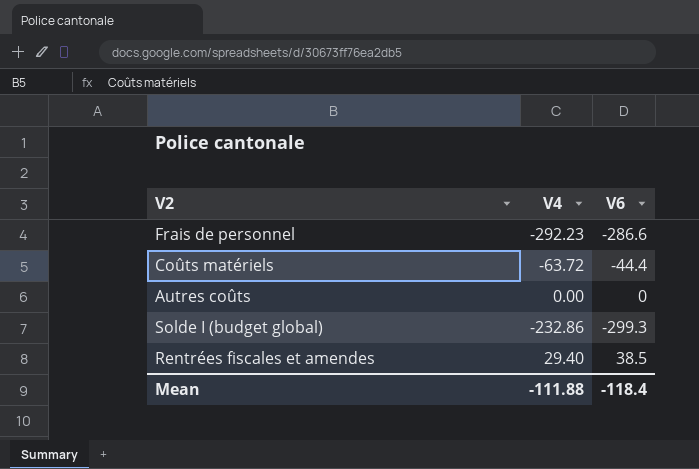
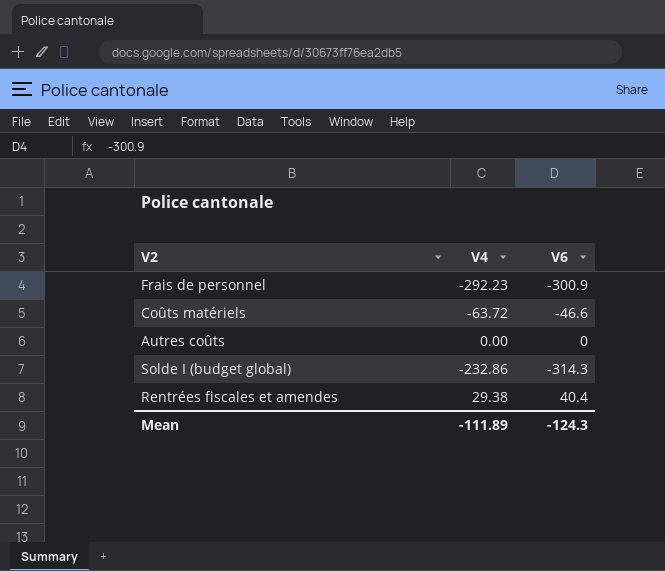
Frais de personnel | V6: -286.6 -> -300.9
Coûts matériels | V6: -44.4 -> -46.6
Solde I (budget global) | V6: -299.3 -> -314.3
Rentrées fiscales et amendes | V4: 29.40 -> 29.38
Rentrées fiscales et amendes | V6: 38.5 -> 40.4
Mean | V4: -111.88 -> -111.89
Mean | V6: -118.4 -> -124.3

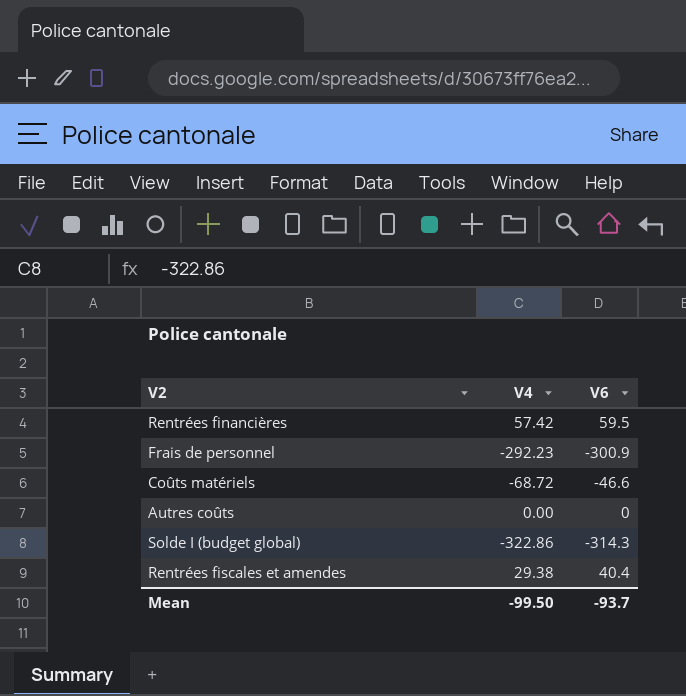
row Rentrées financières: none -> 57.42 | 59.5
Coûts matériels | V4: -63.72 -> -68.72
Solde I (budget global) | V4: -232.86 -> -322.86
Mean | V4: -111.89 -> -99.50
Mean | V6: -124.3 -> -93.7

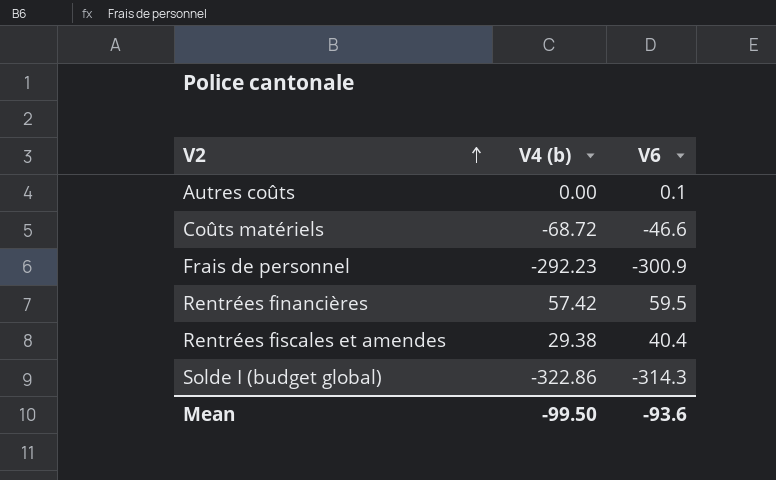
row order: none -> V2 ascending
column name: V4 -> V4 (b)
Autres coûts | V6: 0 -> 0.1
Mean | V6: -93.7 -> -93.6

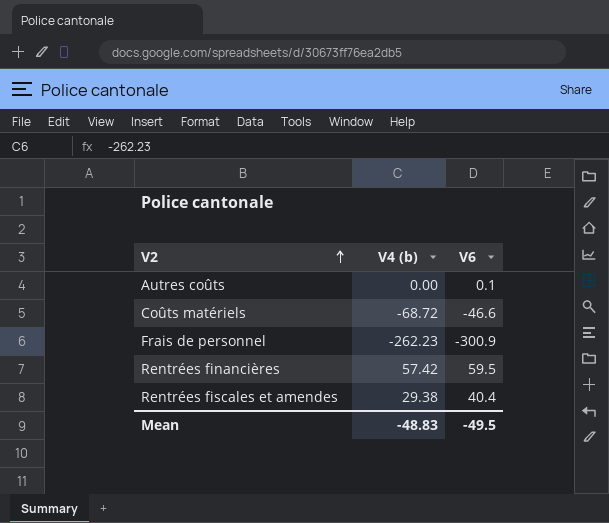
row Solde I (budget global): -322.86 | -314.3 -> none
Frais de personnel | V4 (b): -292.23 -> -262.23
Mean | V4 (b): -99.50 -> -48.83
Mean | V6: -93.6 -> -49.5

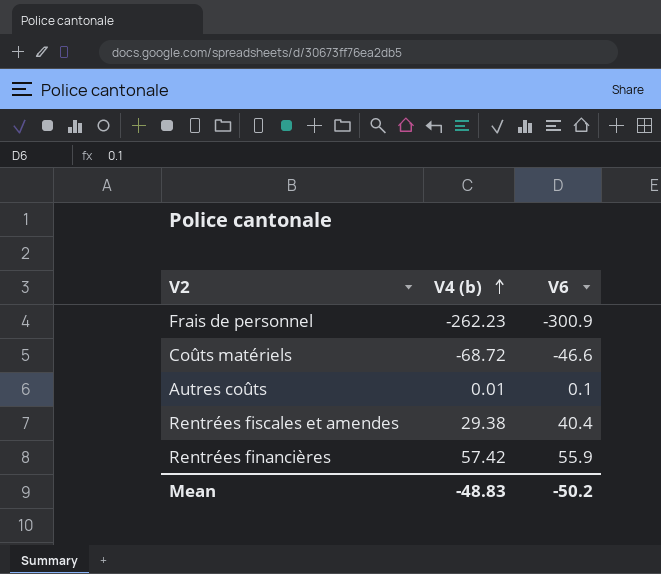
row order: V2 ascending -> V4 (b) ascending
Autres coûts | V4 (b): 0.00 -> 0.01
Rentrées financières | V6: 59.5 -> 55.9
Mean | V6: -49.5 -> -50.2

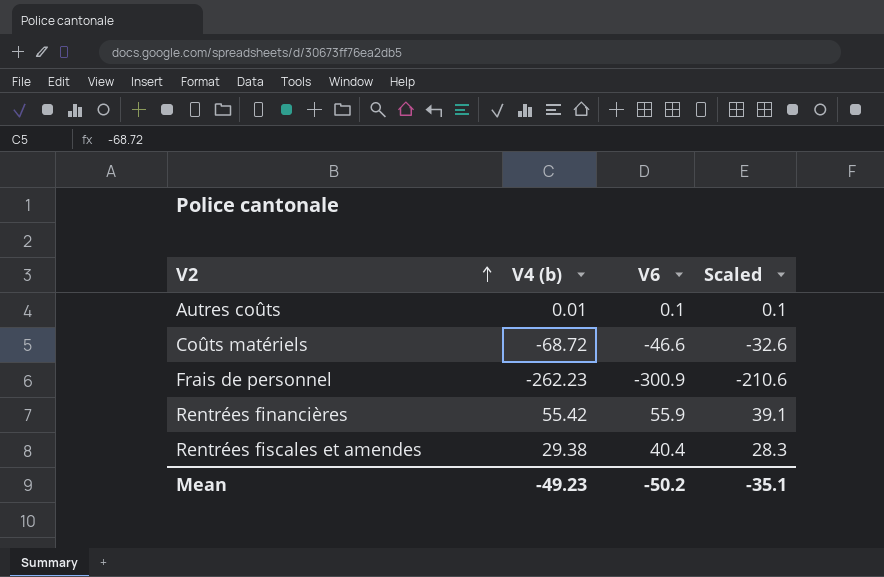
row order: V4 (b) ascending -> V2 ascending
column Scaled | formula: none -> [V6] * 0.7
Rentrées financières | V4 (b): 57.42 -> 55.42
Mean | V4 (b): -48.83 -> -49.23

